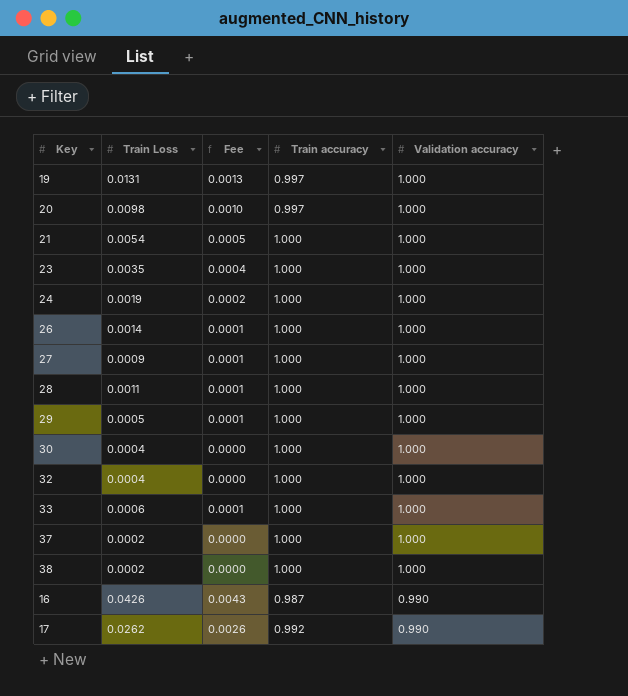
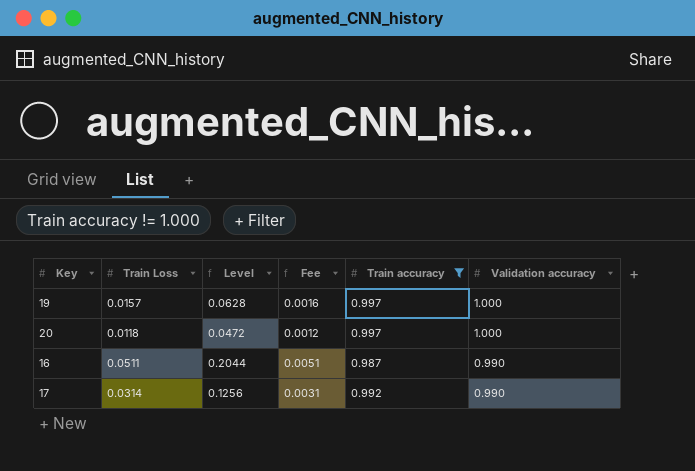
filter: none -> Train accuracy != 1.000
column Level | formula: none -> [Train Loss] * 4
19 | Train Loss: 0.0131 -> 0.0157
19 | Fee: 0.0013 -> 0.0016
20 | Train Loss: 0.0098 -> 0.0118
20 | Fee: 0.0010 -> 0.0012
16 | Train Loss: 0.0426 -> 0.0511
16 | Fee: 0.0043 -> 0.0051
17 | Train Loss: 0.0262 -> 0.0314
17 | Fee: 0.0026 -> 0.0031

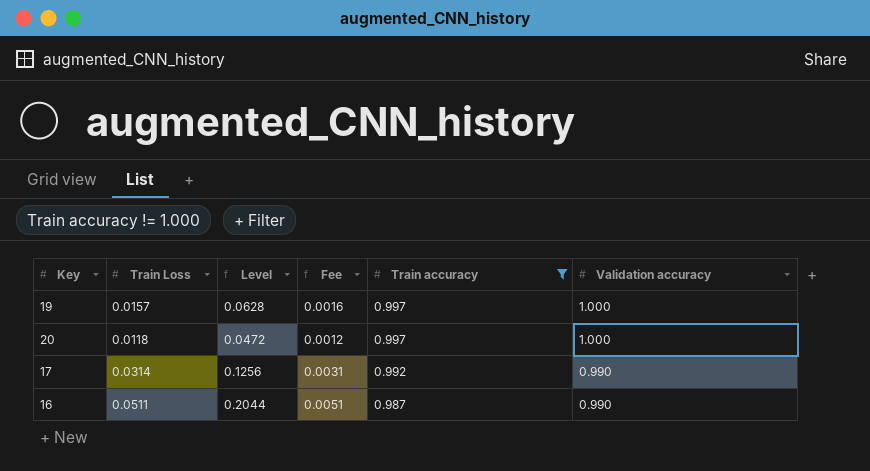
row order: Validation accuracy descending -> Train accuracy descending

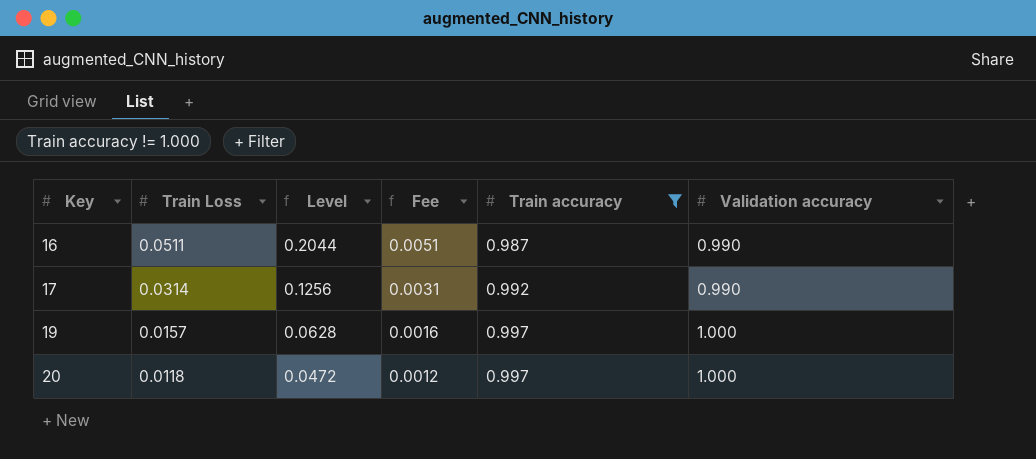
row order: Train accuracy descending -> Key ascending

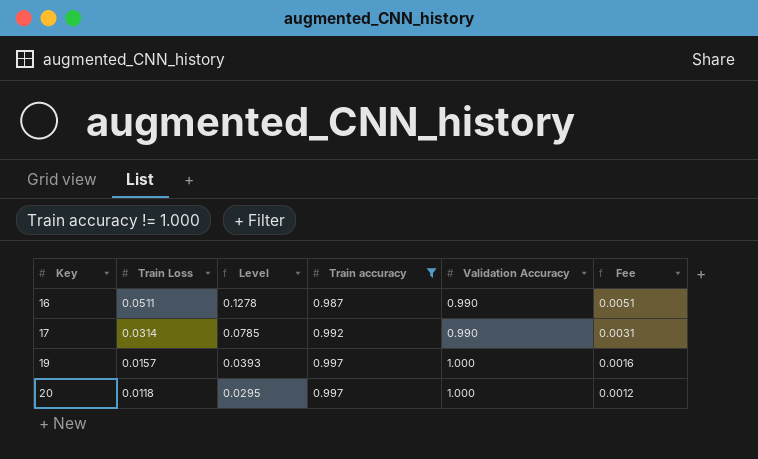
column Level | formula: [Train Loss] * 4 -> [Train Loss] * 2.5
column name: Validation accuracy -> Validation Accuracy
column Fee | position: 4 -> 6

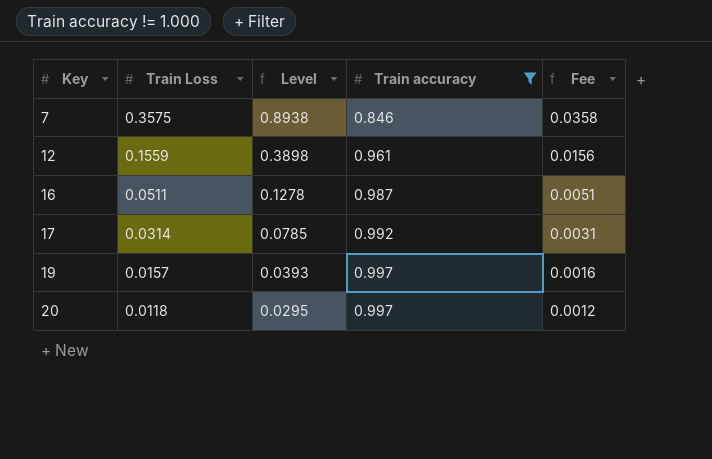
column Validation Accuracy | position: 5 -> none
row 7: none -> 0.3575 | 0.8938 | 0.846 | 0.0358
row 12: none -> 0.1559 | 0.3898 | 0.961 | 0.0156

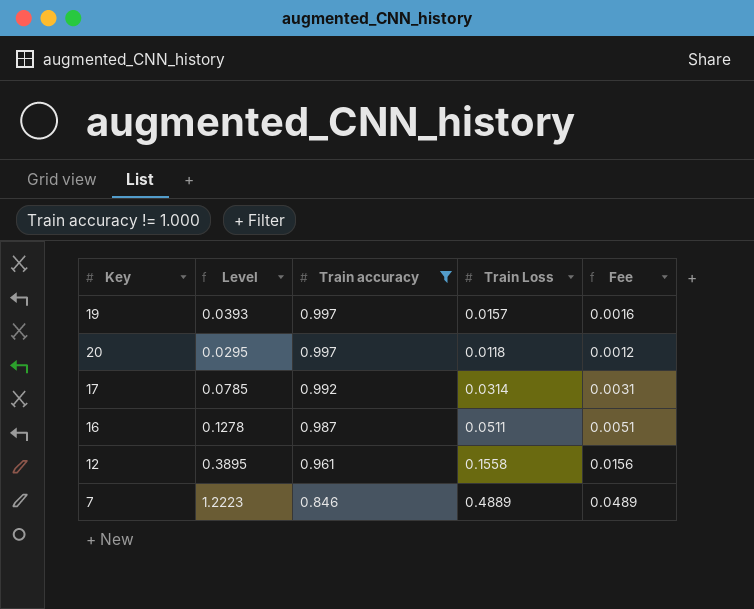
row order: Key ascending -> Train accuracy descending
column Train Loss | position: 2 -> 4
12 | Level: 0.3898 -> 0.3895
12 | Train Loss: 0.1559 -> 0.1558
7 | Level: 0.8938 -> 1.2223
7 | Train Loss: 0.3575 -> 0.4889
7 | Fee: 0.0358 -> 0.0489

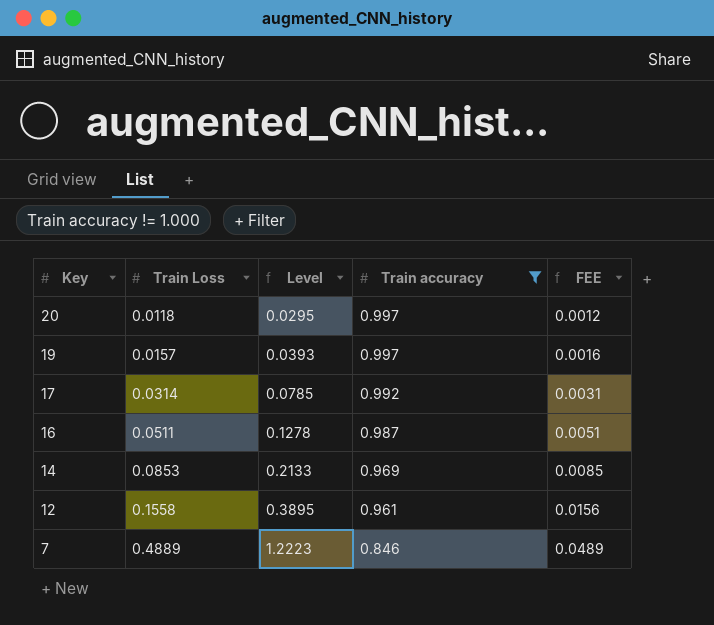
row order: Train accuracy descending -> Key descending
column Train Loss | position: 4 -> 2
column name: Fee -> FEE
row 14: none -> 0.0853 | 0.2133 | 0.969 | 0.0085

